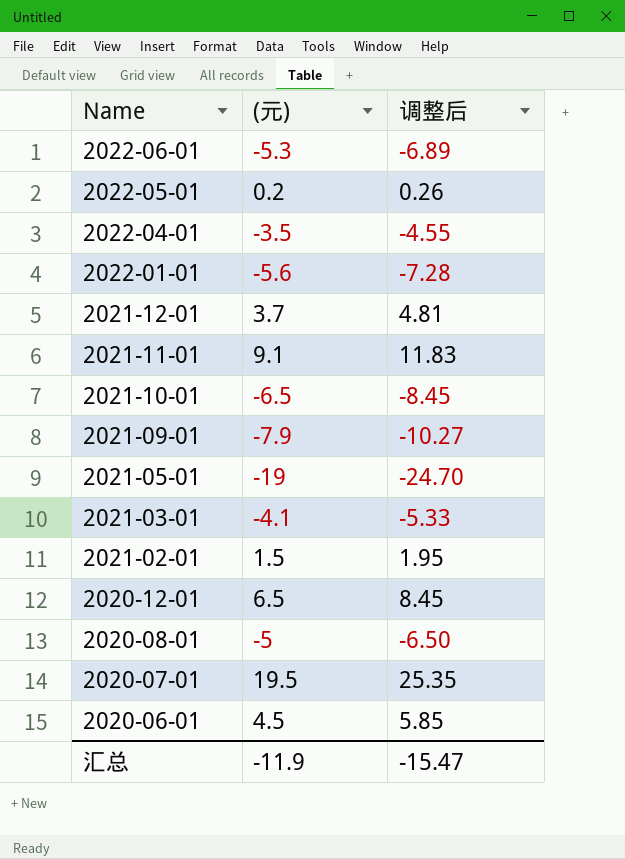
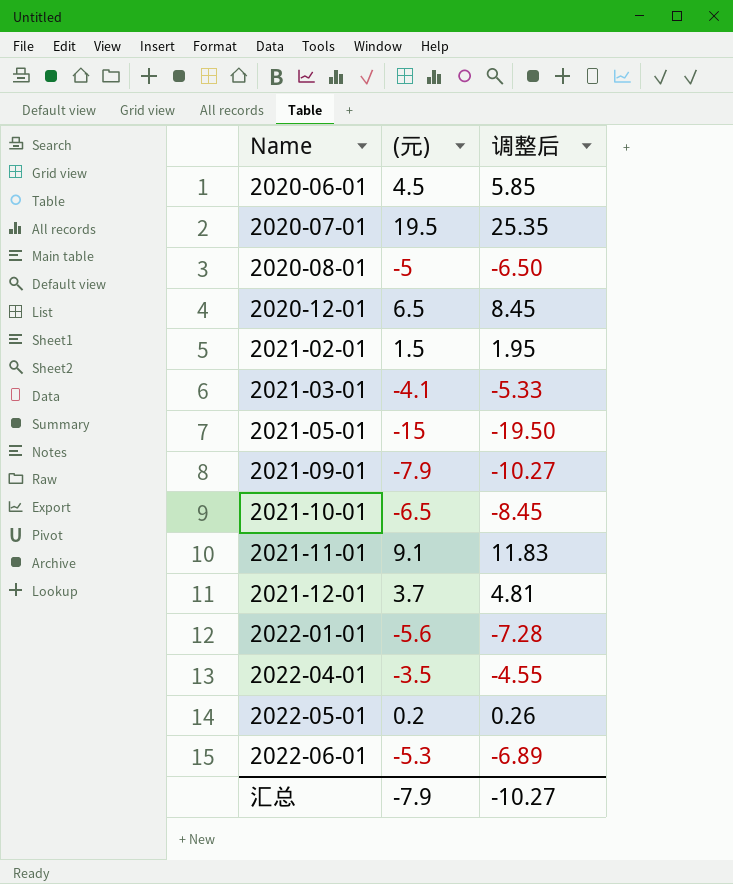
row order: Name descending -> Name ascending
2021-05-01 | (元): -19 -> -15
2021-05-01 | 调整后: -24.70 -> -19.50
汇总 | (元): -11.9 -> -7.9
汇总 | 调整后: -15.47 -> -10.27

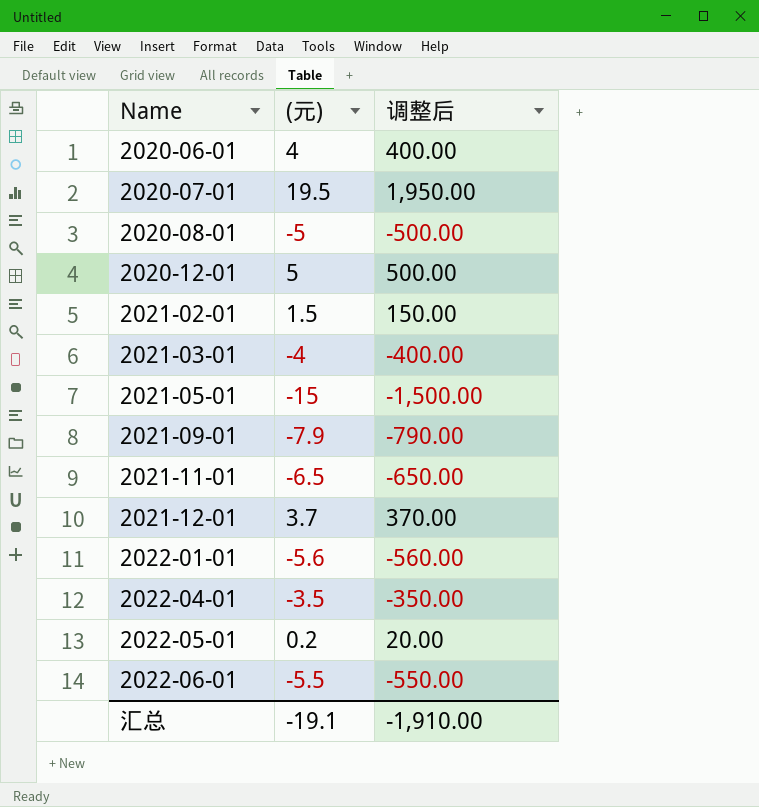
column 调整后 | formula: [(元)] * 1.3 -> [(元)] * 100
row 2021-10-01: -6.5 | -8.45 -> none
2020-06-01 | (元): 4.5 -> 4
2020-12-01 | (元): 6.5 -> 5
2021-03-01 | (元): -4.1 -> -4
2021-11-01 | (元): 9.1 -> -6.5
2022-06-01 | (元): -5.3 -> -5.5
汇总 | (元): -7.9 -> -19.1
汇总 | 调整后: -10.27 -> -1,910.00

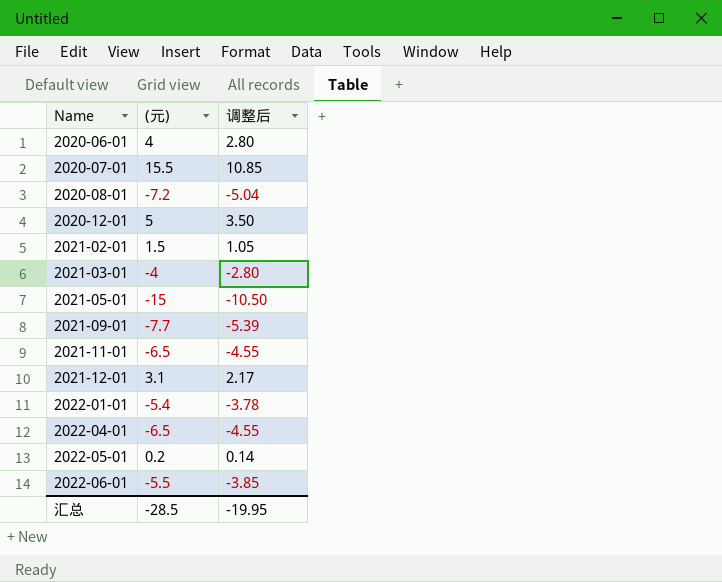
column 调整后 | formula: [(元)] * 100 -> [(元)] * 0.7
2020-07-01 | (元): 19.5 -> 15.5
2020-08-01 | (元): -5 -> -7.2
2021-09-01 | (元): -7.9 -> -7.7
2021-12-01 | (元): 3.7 -> 3.1
2022-01-01 | (元): -5.6 -> -5.4
2022-04-01 | (元): -3.5 -> -6.5
汇总 | (元): -19.1 -> -28.5
汇总 | 调整后: -1,910.00 -> -19.95

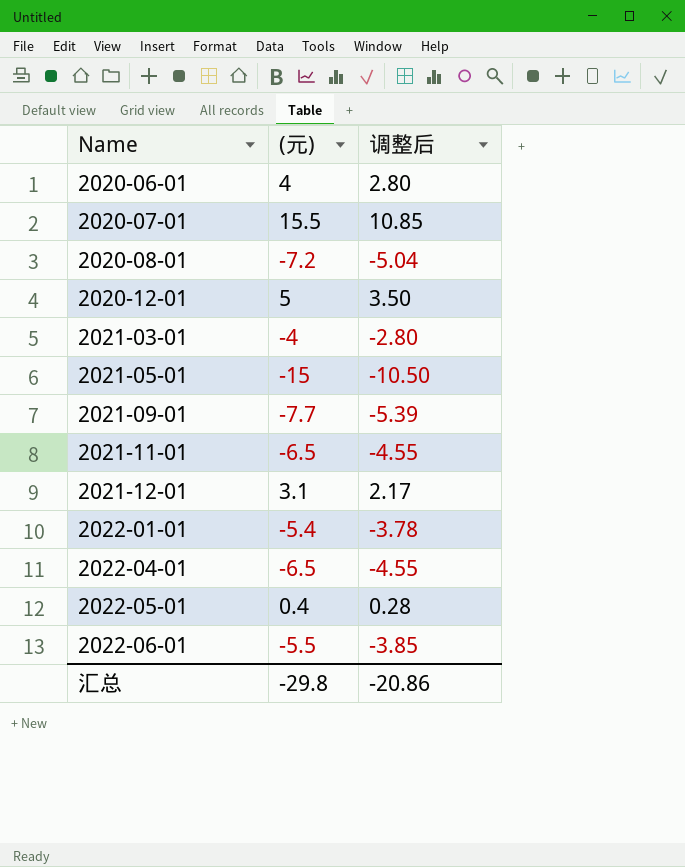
row 2021-02-01: 1.5 | 1.05 -> none
2022-05-01 | (元): 0.2 -> 0.4
2022-05-01 | 调整后: 0.14 -> 0.28
汇总 | (元): -28.5 -> -29.8
汇总 | 调整后: -19.95 -> -20.86

